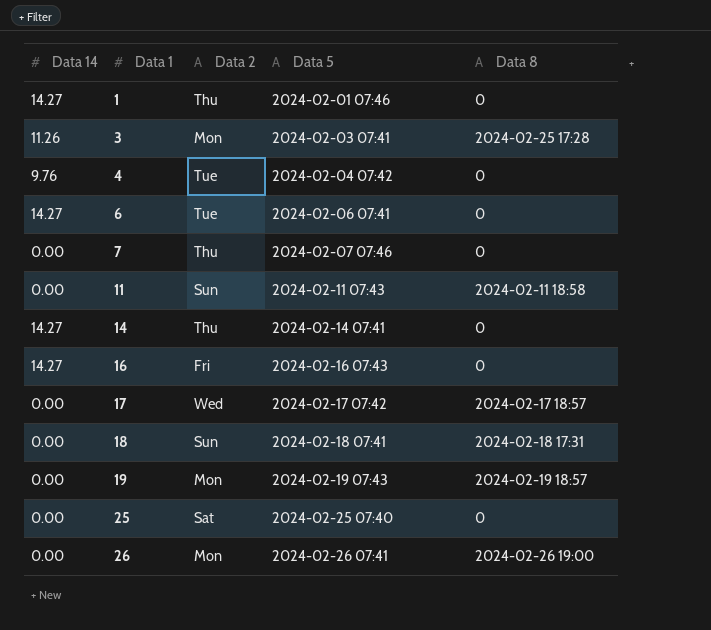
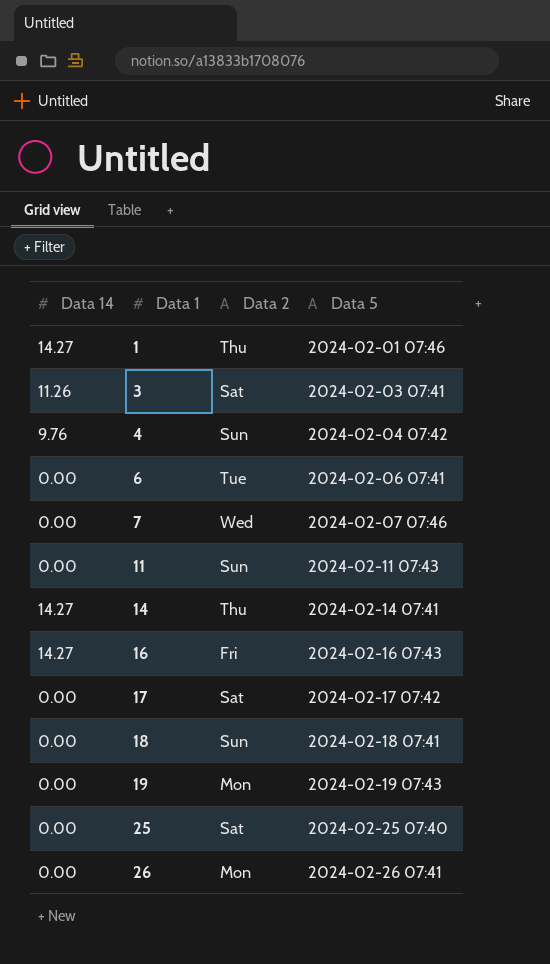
column Data 8 | position: 5 -> none
3 | Data 2: Mon -> Sat
4 | Data 2: Tue -> Sun
6 | Data 14: 14.27 -> 0.00
7 | Data 2: Thu -> Wed
17 | Data 2: Wed -> Sat

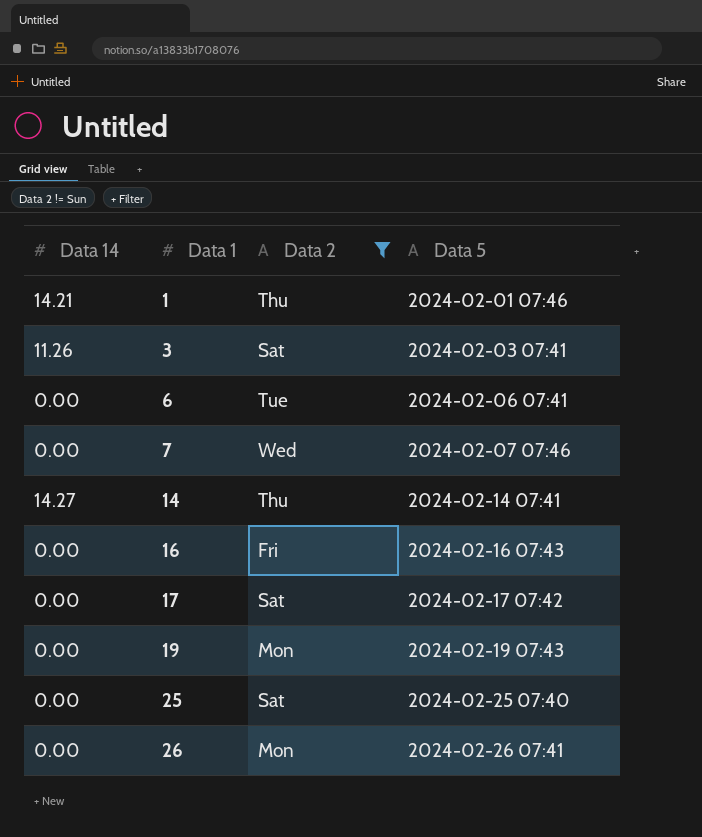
filter: none -> Data 2 != Sun
1 | Data 14: 14.27 -> 14.21
16 | Data 14: 14.27 -> 0.00

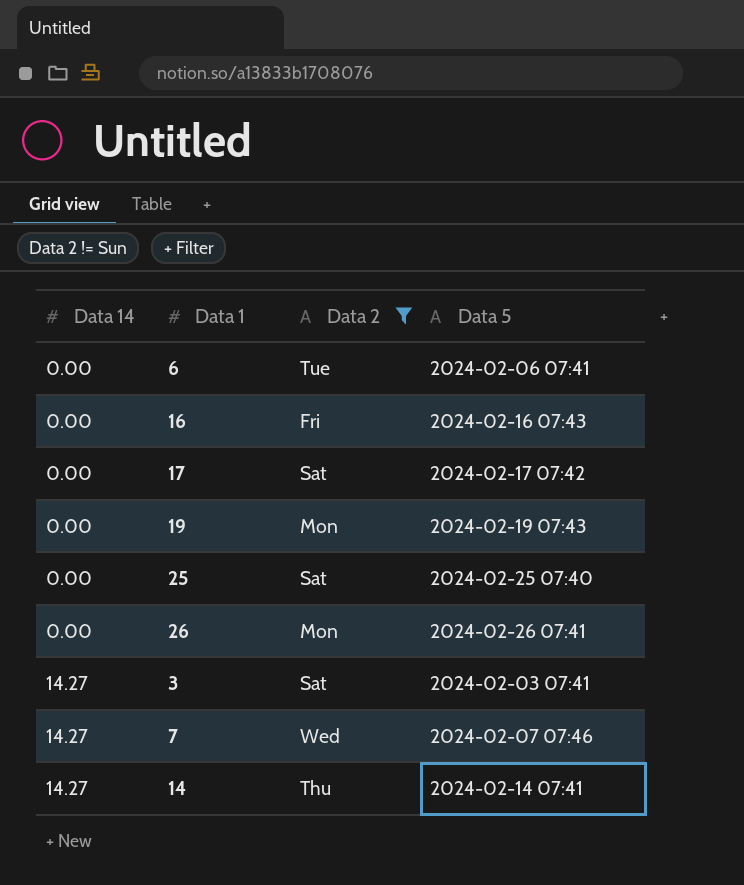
row order: Data 1 ascending -> Data 14 ascending
row 1: 14.21 | Thu | 2024-02-01 07:46 -> none
3 | Data 14: 11.26 -> 14.27
7 | Data 14: 0.00 -> 14.27

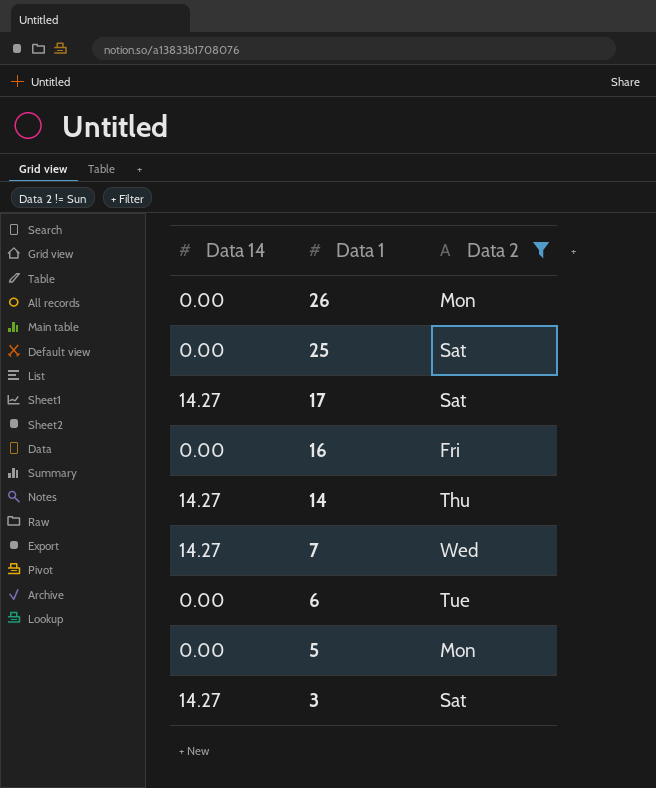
row order: Data 14 ascending -> Data 1 descending
column Data 5 | position: 4 -> none
row 19: 0.00 | Mon | 2024-02-19 07:43 -> none
17 | Data 14: 0.00 -> 14.27
row 5: none -> 0.00 | Mon

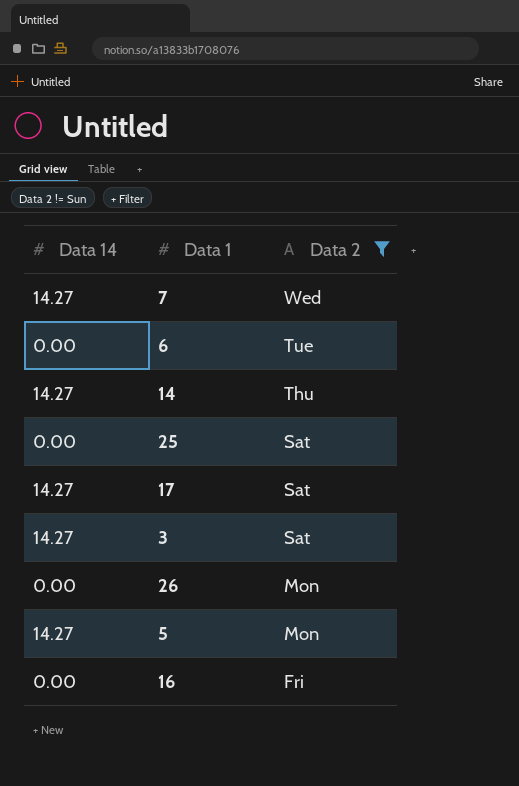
row order: Data 1 descending -> Data 2 descending
5 | Data 14: 0.00 -> 14.27

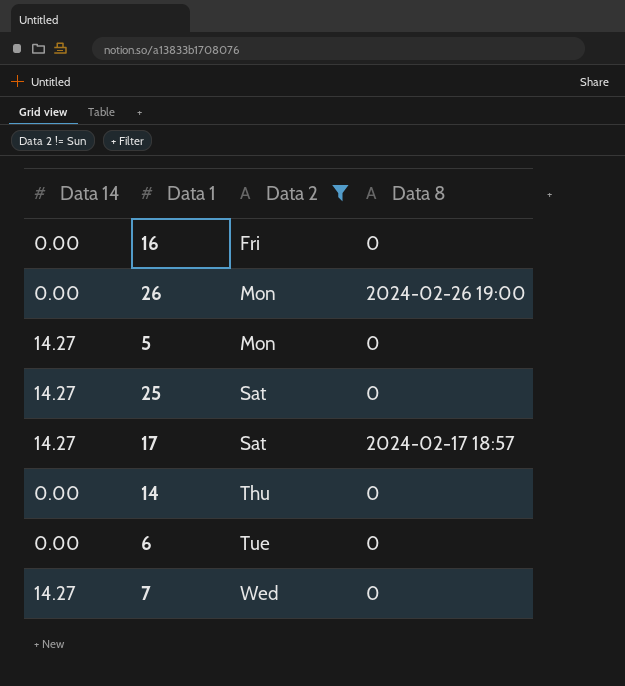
row order: Data 2 descending -> Data 2 ascending
column Data 8 | position: none -> 4
row 3: 14.27 | Sat -> none
25 | Data 14: 0.00 -> 14.27
14 | Data 14: 14.27 -> 0.00

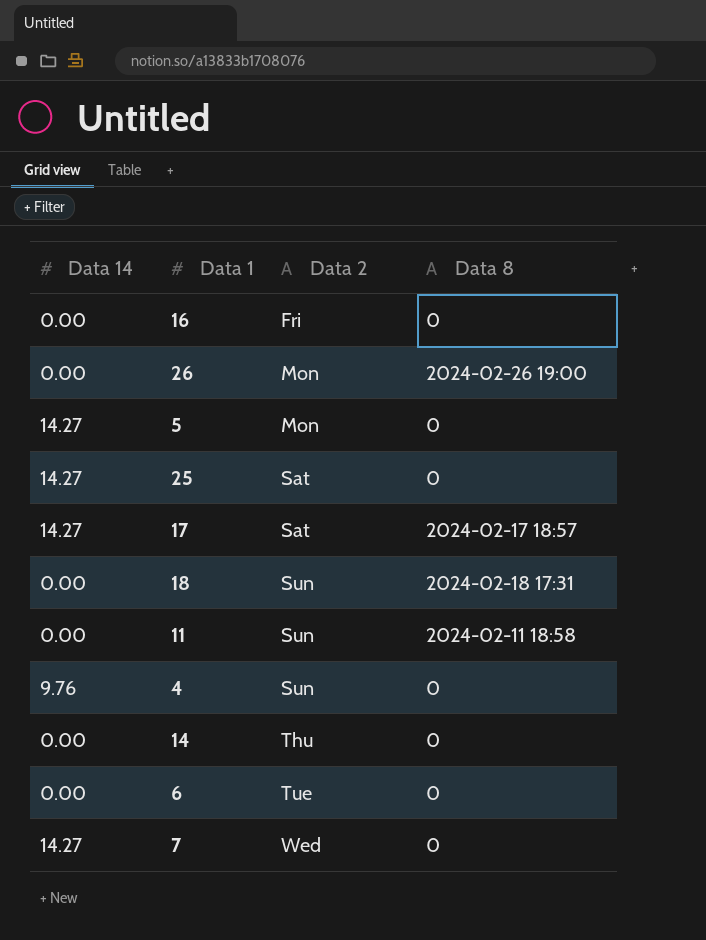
filter: Data 2 != Sun -> none

